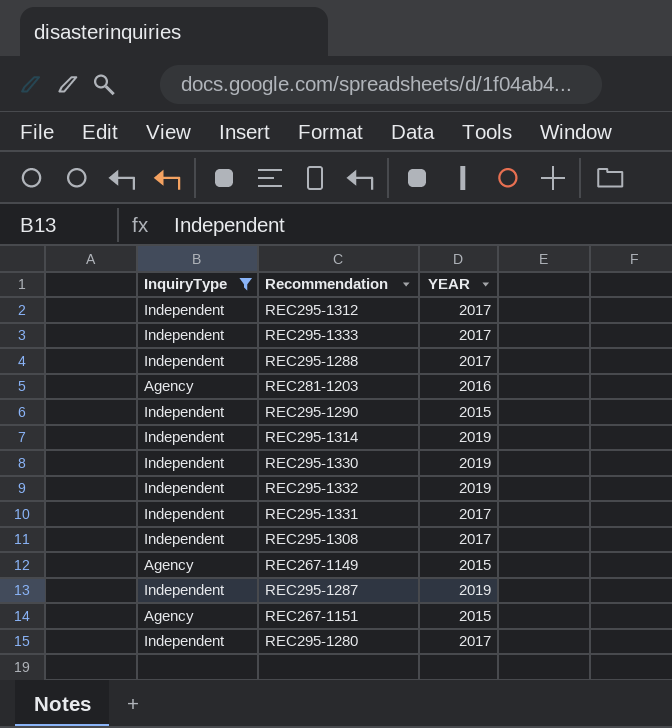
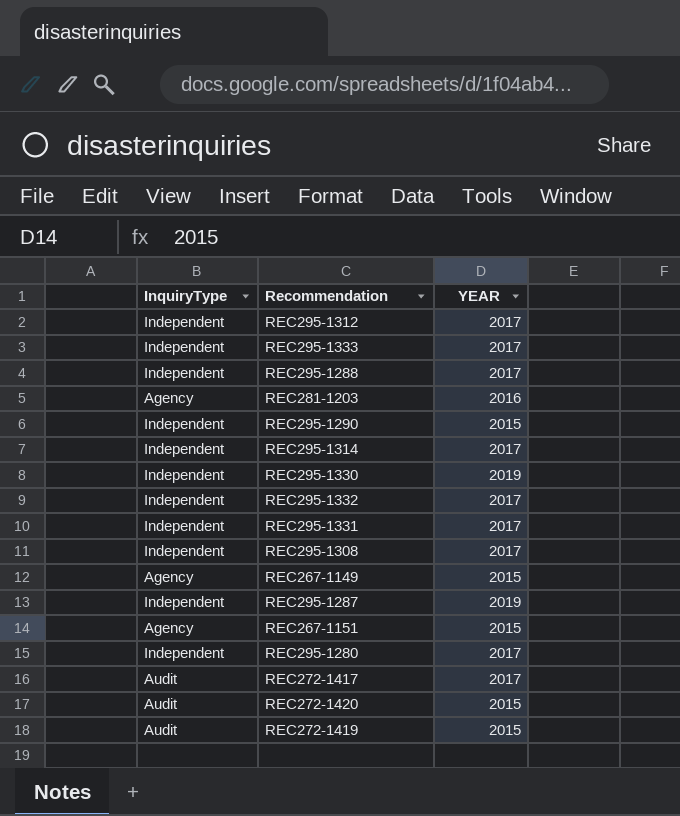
filter: InquiryType != Audit -> none
REC295-1314 | YEAR: 2019 -> 2017
REC295-1332 | YEAR: 2019 -> 2017

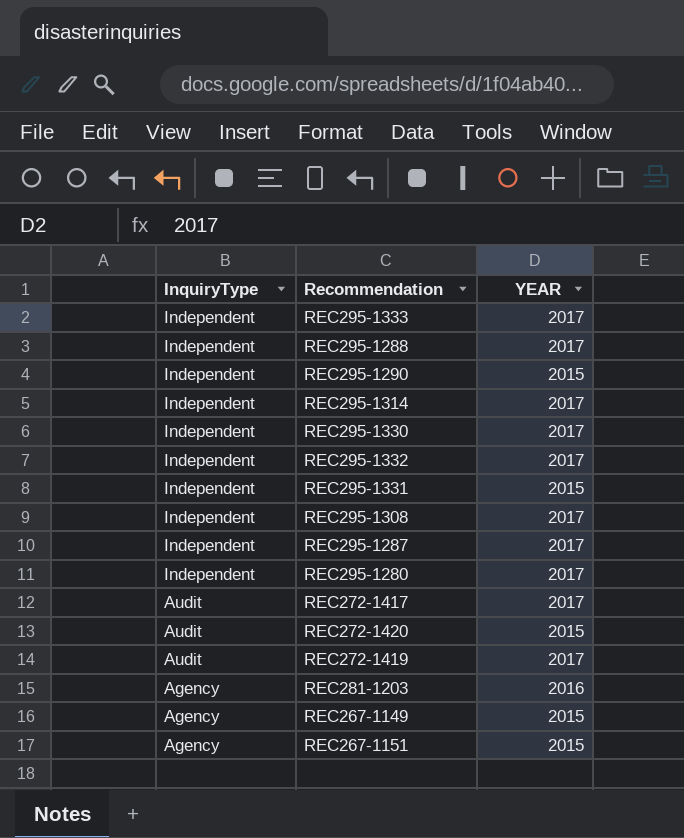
row order: none -> InquiryType descending
row REC295-1312: Independent | 2017 -> none
REC295-1330 | YEAR: 2019 -> 2017
REC295-1331 | YEAR: 2017 -> 2015
REC295-1287 | YEAR: 2019 -> 2017
REC272-1419 | YEAR: 2015 -> 2017

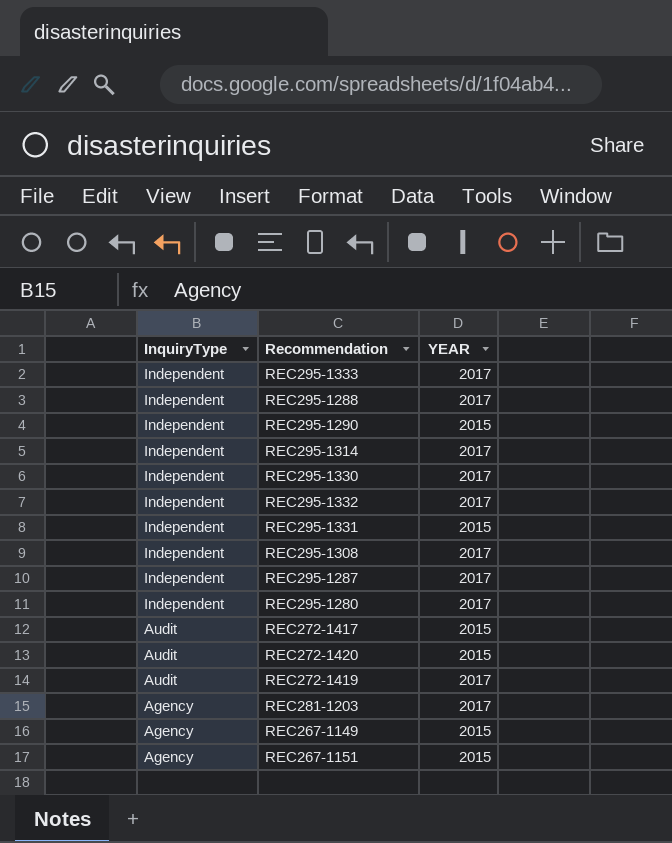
REC272-1417 | YEAR: 2017 -> 2015
REC281-1203 | YEAR: 2016 -> 2017

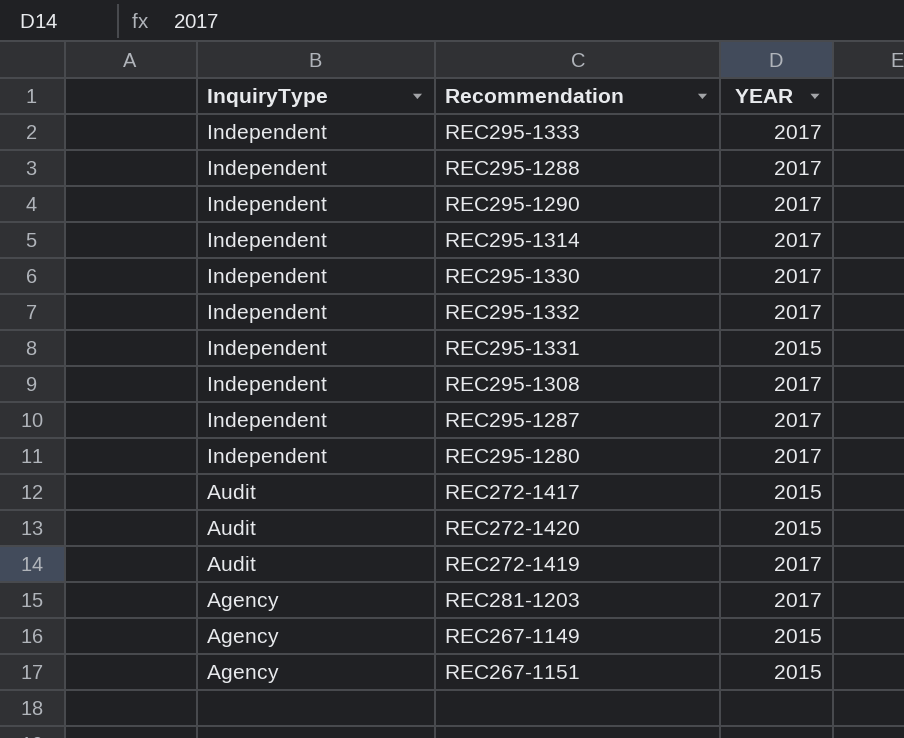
REC295-1290 | YEAR: 2015 -> 2017

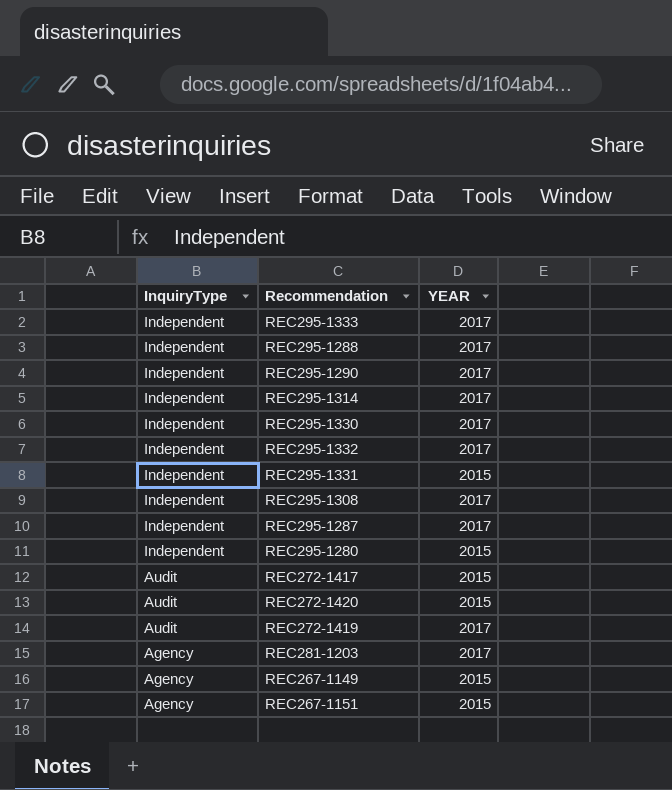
REC295-1280 | YEAR: 2017 -> 2015

